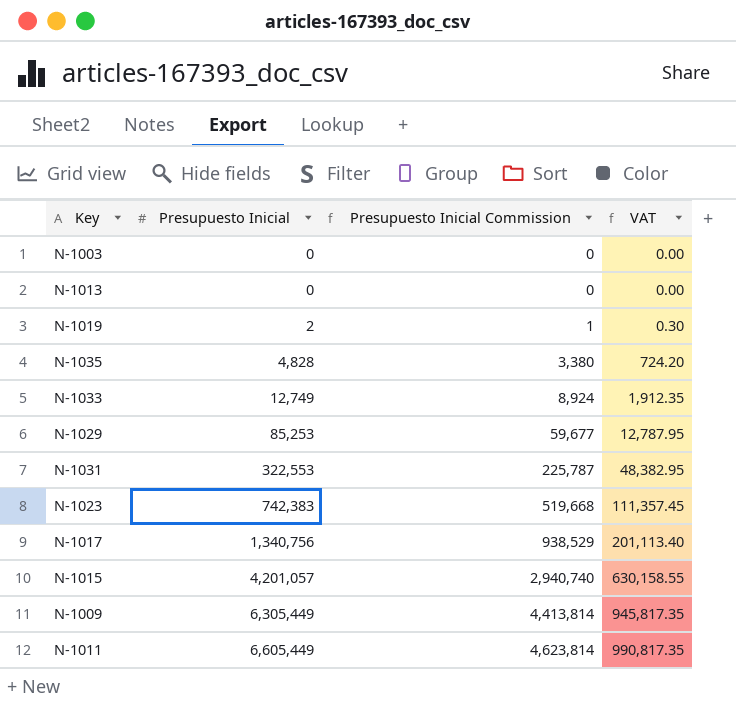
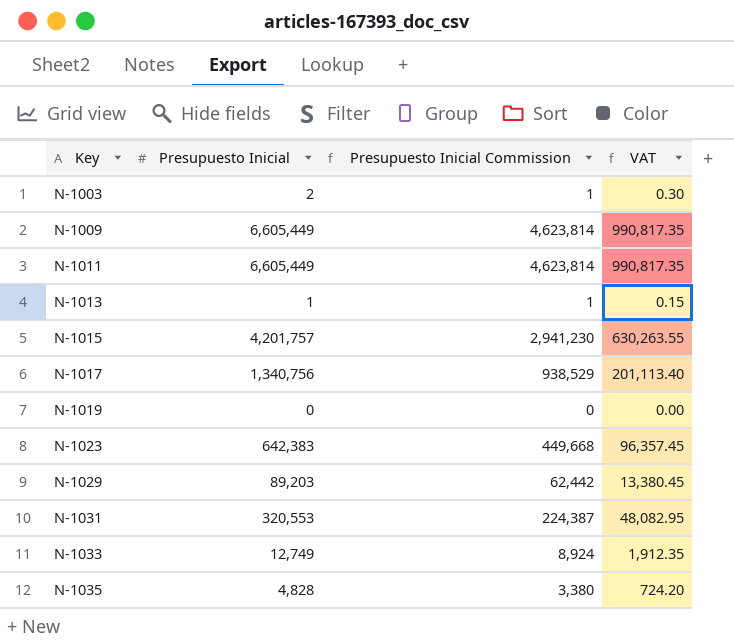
row order: Presupuesto Inicial ascending -> Key ascending
N-1003 | Presupuesto Inicial: 0 -> 2
N-1003 | Presupuesto Inicial Commission: 0 -> 1
N-1003 | VAT: 0.00 -> 0.30
N-1009 | Presupuesto Inicial: 6,305,449 -> 6,605,449
N-1009 | Presupuesto Inicial Commission: 4,413,814 -> 4,623,814
N-1009 | VAT: 945,817.35 -> 990,817.35
N-1013 | Presupuesto Inicial: 0 -> 1
N-1013 | Presupuesto Inicial Commission: 0 -> 1
N-1013 | VAT: 0.00 -> 0.15
N-1015 | Presupuesto Inicial: 4,201,057 -> 4,201,757
N-1015 | Presupuesto Inicial Commission: 2,940,740 -> 2,941,230
N-1015 | VAT: 630,158.55 -> 630,263.55
N-1019 | Presupuesto Inicial: 2 -> 0
N-1019 | Presupuesto Inicial Commission: 1 -> 0
N-1019 | VAT: 0.30 -> 0.00
N-1023 | Presupuesto Inicial: 742,383 -> 642,383
N-1023 | Presupuesto Inicial Commission: 519,668 -> 449,668
N-1023 | VAT: 111,357.45 -> 96,357.45
N-1029 | Presupuesto Inicial: 85,253 -> 89,203
N-1029 | Presupuesto Inicial Commission: 59,677 -> 62,442
N-1029 | VAT: 12,787.95 -> 13,380.45
N-1031 | Presupuesto Inicial: 322,553 -> 320,553
N-1031 | Presupuesto Inicial Commission: 225,787 -> 224,387
N-1031 | VAT: 48,382.95 -> 48,082.95

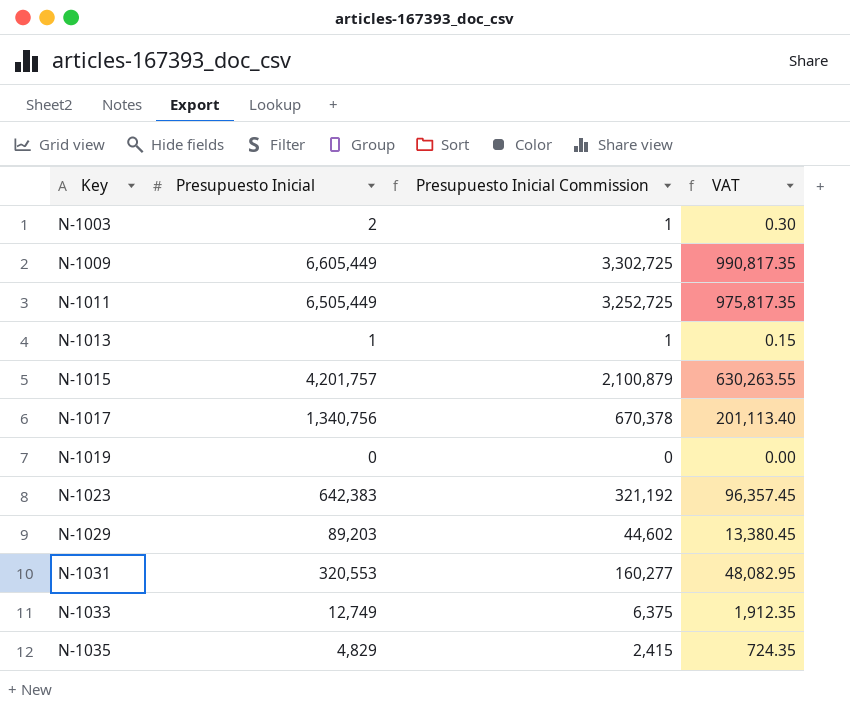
column Presupuesto Inicial Commission | formula: [Presupuesto Inicial] * 0.7 -> [Presupuesto Inicial] * 0.5
N-1011 | Presupuesto Inicial: 6,605,449 -> 6,505,449
N-1011 | VAT: 990,817.35 -> 975,817.35
N-1035 | Presupuesto Inicial: 4,828 -> 4,829
N-1035 | VAT: 724.20 -> 724.35

